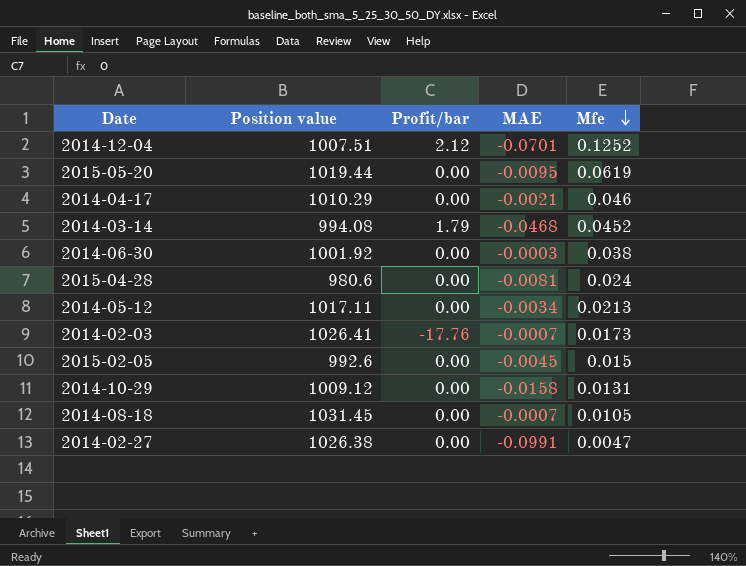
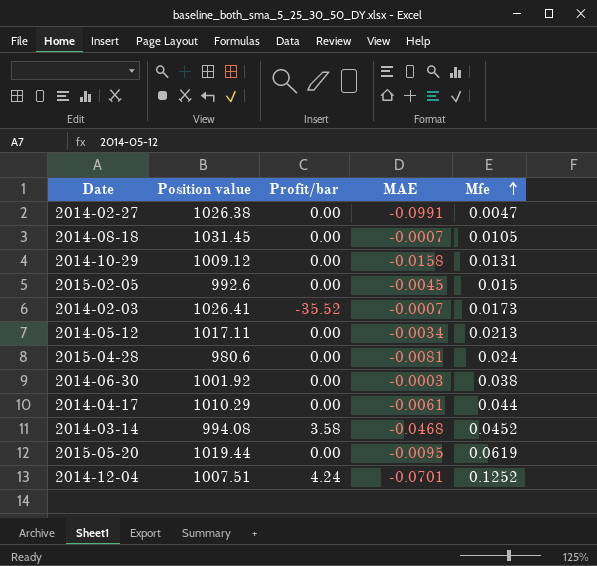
row order: Mfe descending -> Mfe ascending
2014-02-03 | Profit/bar: -17.76 -> -35.52
2014-04-17 | MAE: -0.0021 -> -0.0061
2014-04-17 | Mfe: 0.046 -> 0.044
2014-03-14 | Profit/bar: 1.79 -> 3.58
2014-12-04 | Profit/bar: 2.12 -> 4.24

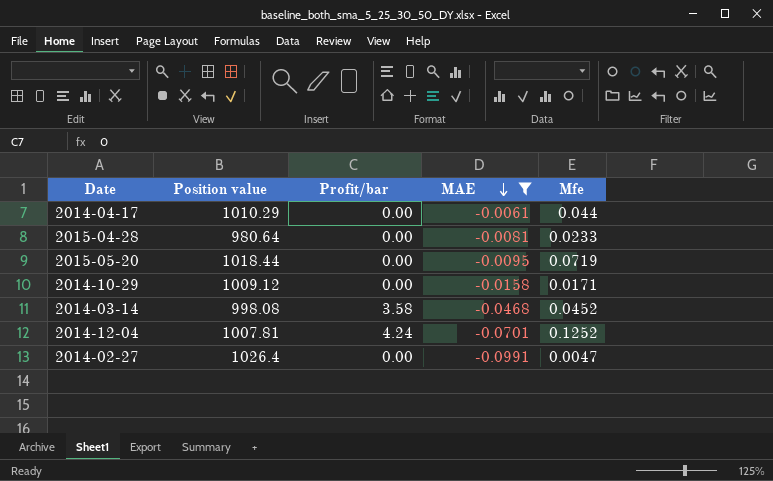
filter: none -> MAE <= -0.0061
row order: Mfe ascending -> MAE descending
2015-04-28 | Position value: 980.6 -> 980.64
2015-04-28 | Mfe: 0.024 -> 0.0233
2015-05-20 | Position value: 1019.44 -> 1018.44
2015-05-20 | Mfe: 0.0619 -> 0.0719
2014-10-29 | Mfe: 0.0131 -> 0.0171
2014-03-14 | Position value: 994.08 -> 998.08
2014-12-04 | Position value: 1007.51 -> 1007.81
2014-02-27 | Position value: 1026.38 -> 1026.4

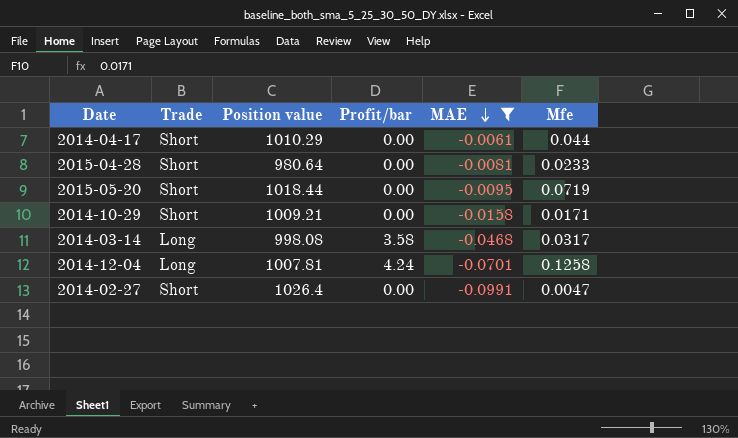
column Trade | position: none -> 2
2014-10-29 | Position value: 1009.12 -> 1009.21
2014-03-14 | Mfe: 0.0452 -> 0.0317
2014-12-04 | Mfe: 0.1252 -> 0.1258

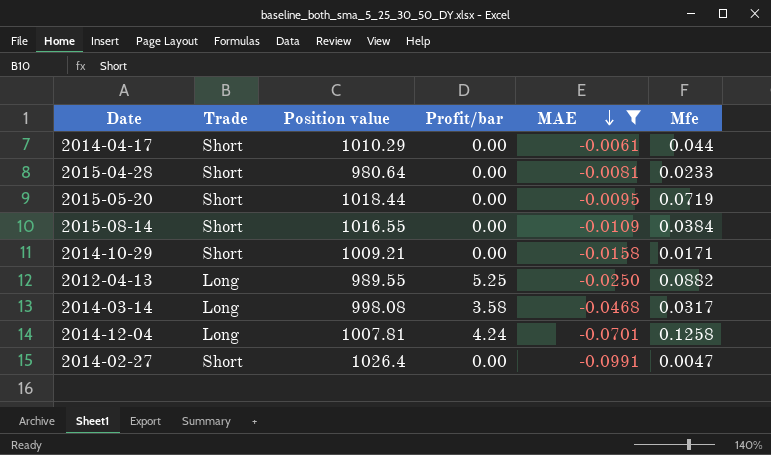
row 2015-08-14: none -> Short | 1016.55 | 0.00 | -0.0109 | 0.0384
row 2012-04-13: none -> Long | 989.55 | 5.25 | -0.0250 | 0.0882

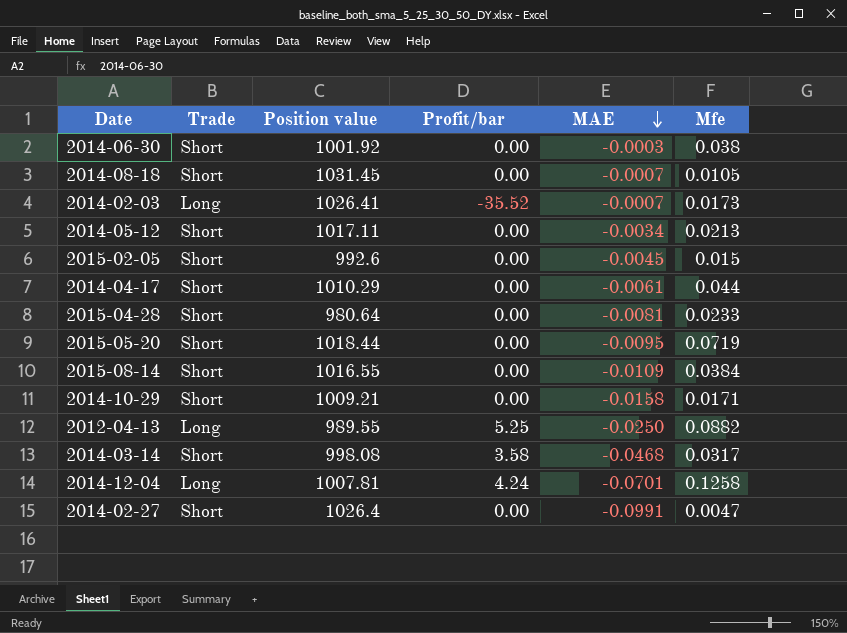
filter: MAE <= -0.0061 -> none
2014-03-14 | Trade: Long -> Short

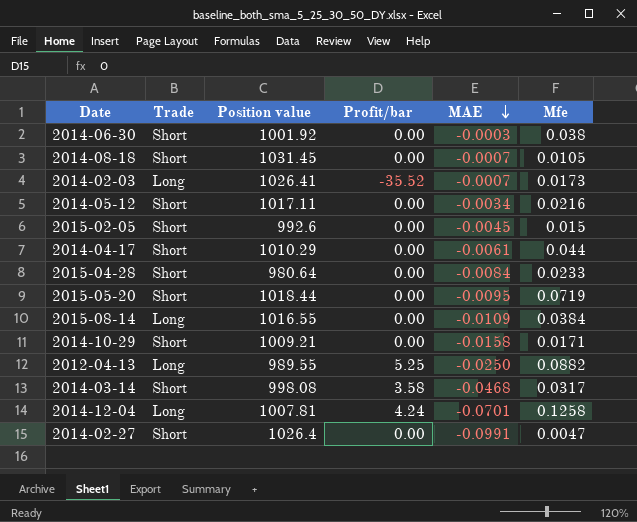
2014-05-12 | Mfe: 0.0213 -> 0.0216
2015-04-28 | MAE: -0.0081 -> -0.0084
2015-08-14 | Trade: Short -> Long

